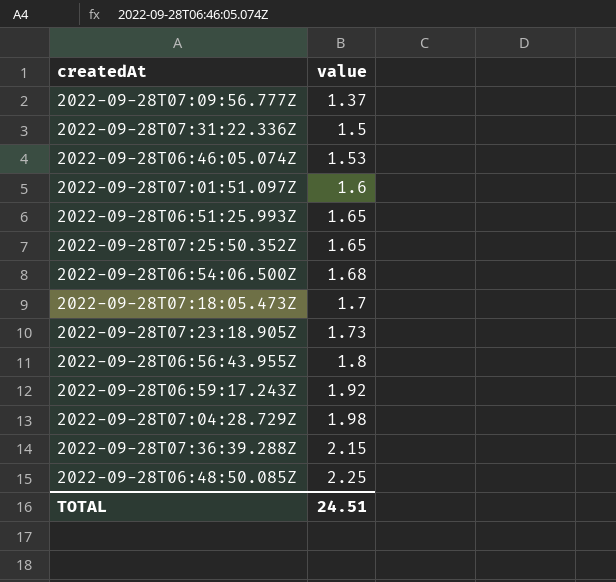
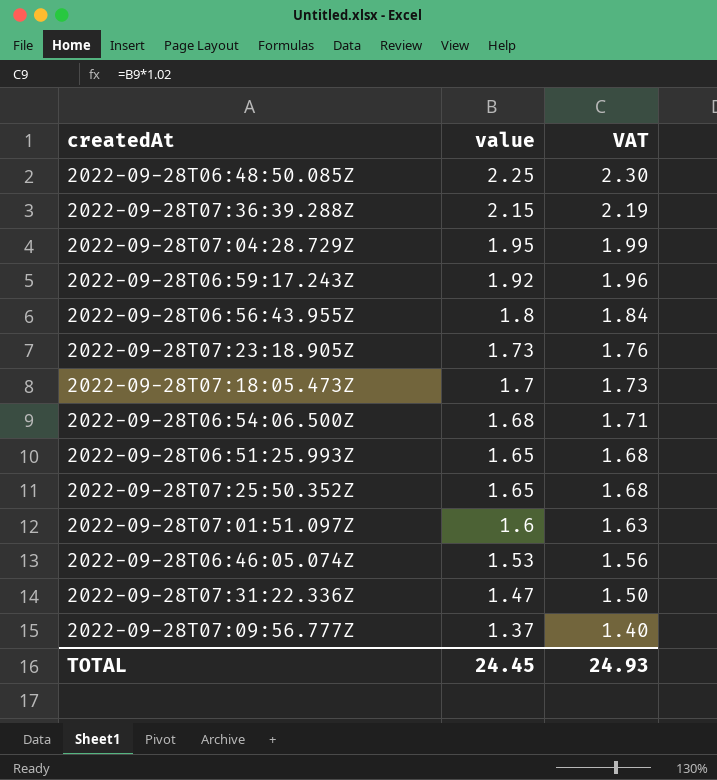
row order: value ascending -> value descending
column VAT | formula: none -> [value] * 1.02
2022-09-28T07:04:28.729Z | value: 1.98 -> 1.95
2022-09-28T07:31:22.336Z | value: 1.5 -> 1.47
TOTAL | value: 24.51 -> 24.45

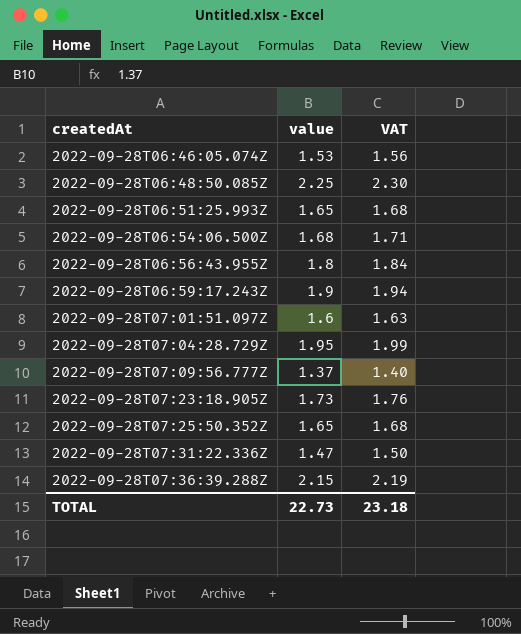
row order: value descending -> createdAt ascending
row 2022-09-28T07:18:05.473Z: 1.7 | 1.73 -> none
2022-09-28T06:59:17.243Z | value: 1.92 -> 1.9
2022-09-28T06:59:17.243Z | VAT: 1.96 -> 1.94
TOTAL | value: 24.45 -> 22.73
TOTAL | VAT: 24.93 -> 23.18

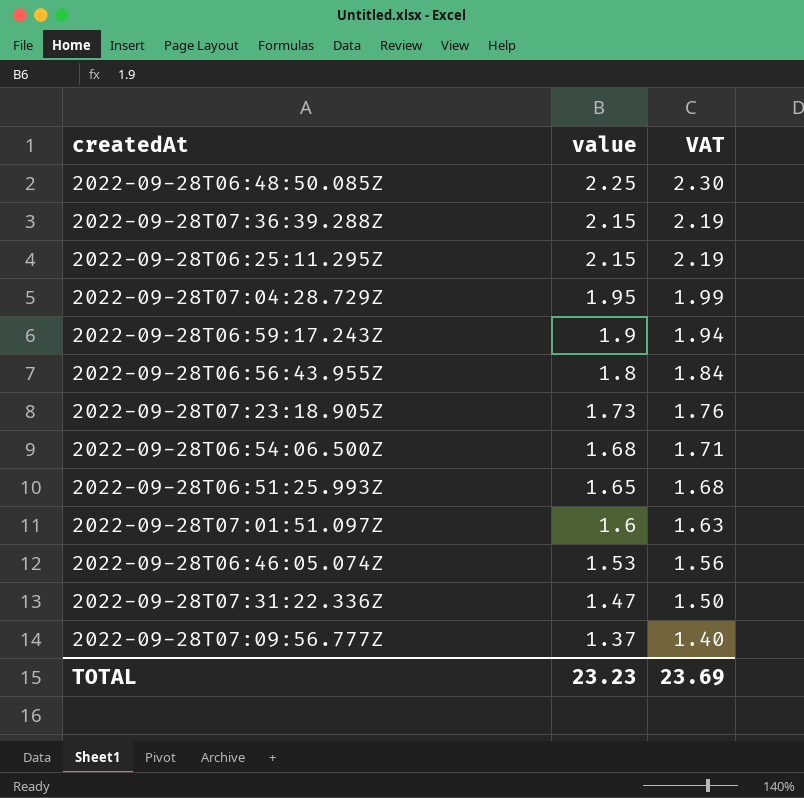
row order: createdAt ascending -> value descending
row 2022-09-28T07:25:50.352Z: 1.65 | 1.68 -> none
row 2022-09-28T06:25:11.295Z: none -> 2.15 | 2.19
TOTAL | value: 22.73 -> 23.23
TOTAL | VAT: 23.18 -> 23.69

